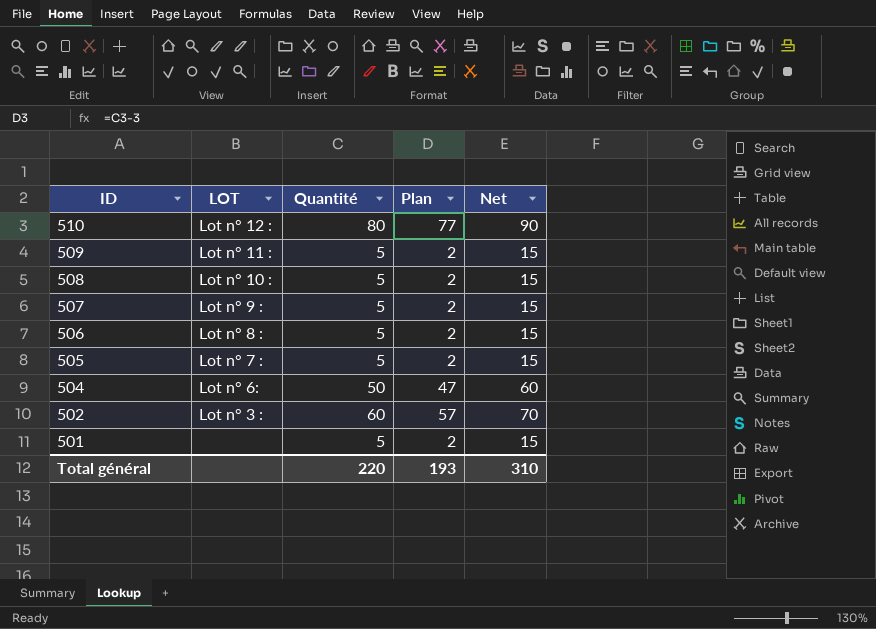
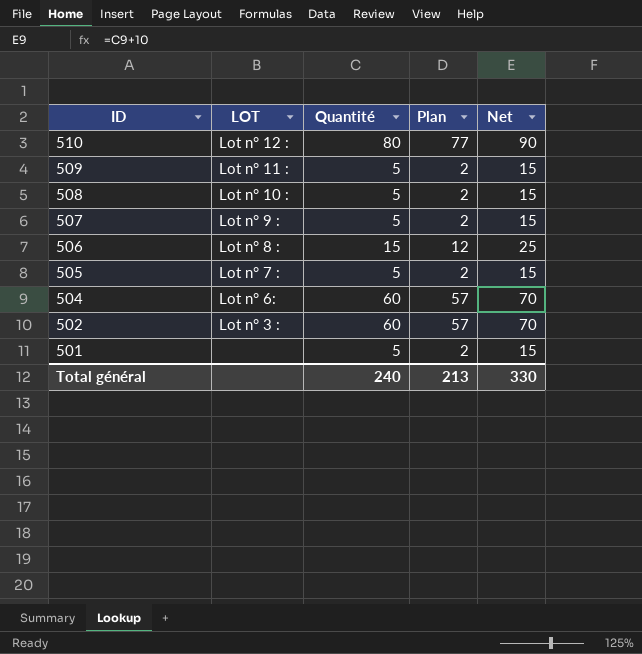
506 | Quantité: 5 -> 15
506 | Plan: 2 -> 12
506 | Net: 15 -> 25
504 | Quantité: 50 -> 60
504 | Plan: 47 -> 57
504 | Net: 60 -> 70
Total général | Quantité: 220 -> 240
Total général | Plan: 193 -> 213
Total général | Net: 310 -> 330

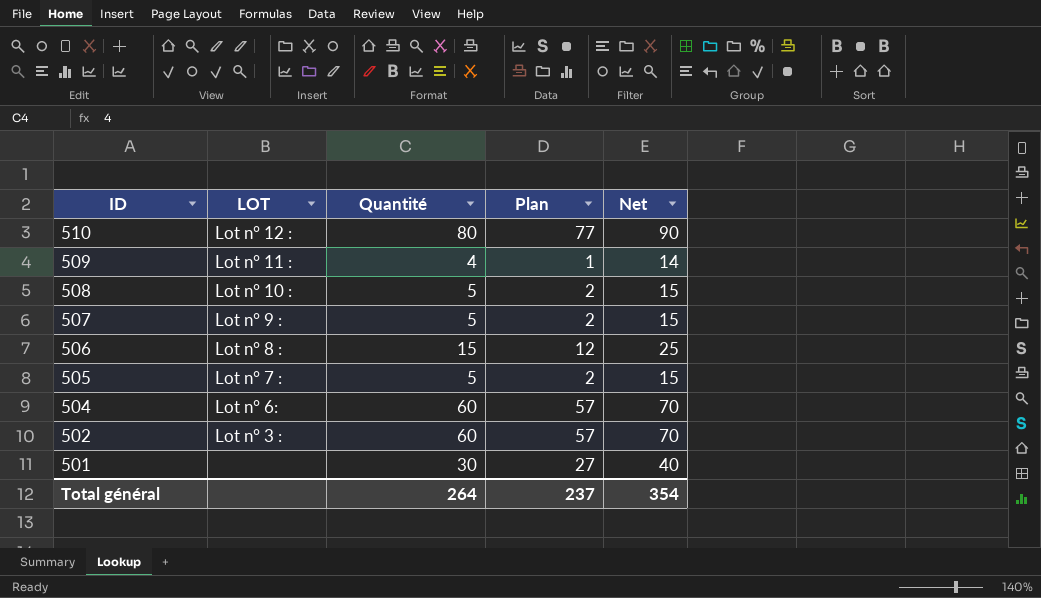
509 | Quantité: 5 -> 4
509 | Plan: 2 -> 1
509 | Net: 15 -> 14
501 | Quantité: 5 -> 30
501 | Plan: 2 -> 27
501 | Net: 15 -> 40
Total général | Quantité: 240 -> 264
Total général | Plan: 213 -> 237
Total général | Net: 330 -> 354

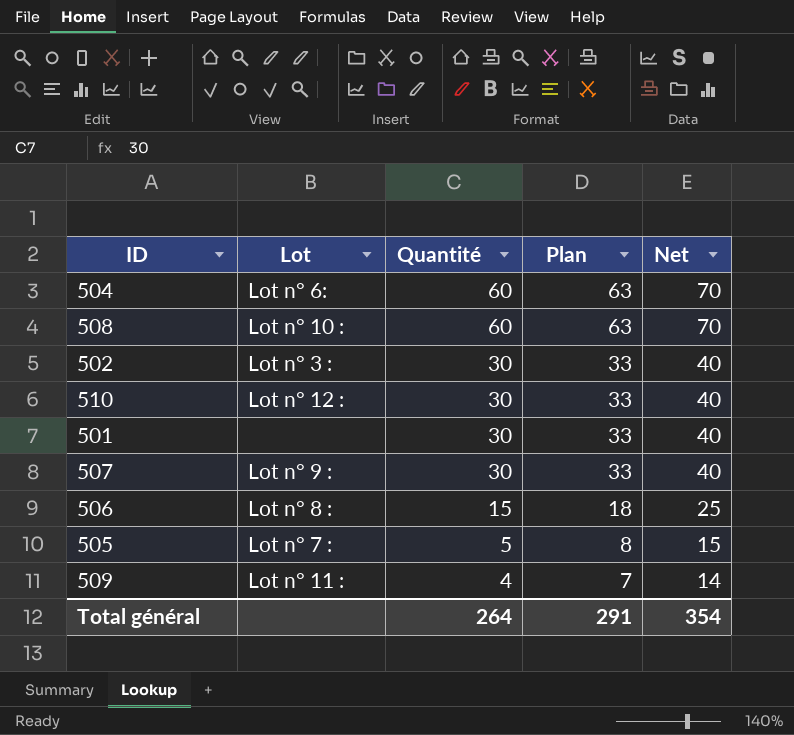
row order: ID descending -> Quantité descending
column name: LOT -> Lot
column Plan | formula: [Quantité] - 3 -> [Quantité] + 3
508 | Quantité: 5 -> 60
508 | Net: 15 -> 70
502 | Quantité: 60 -> 30
502 | Net: 70 -> 40
510 | Quantité: 80 -> 30
510 | Net: 90 -> 40
507 | Quantité: 5 -> 30
507 | Net: 15 -> 40
Total général | Plan: 237 -> 291

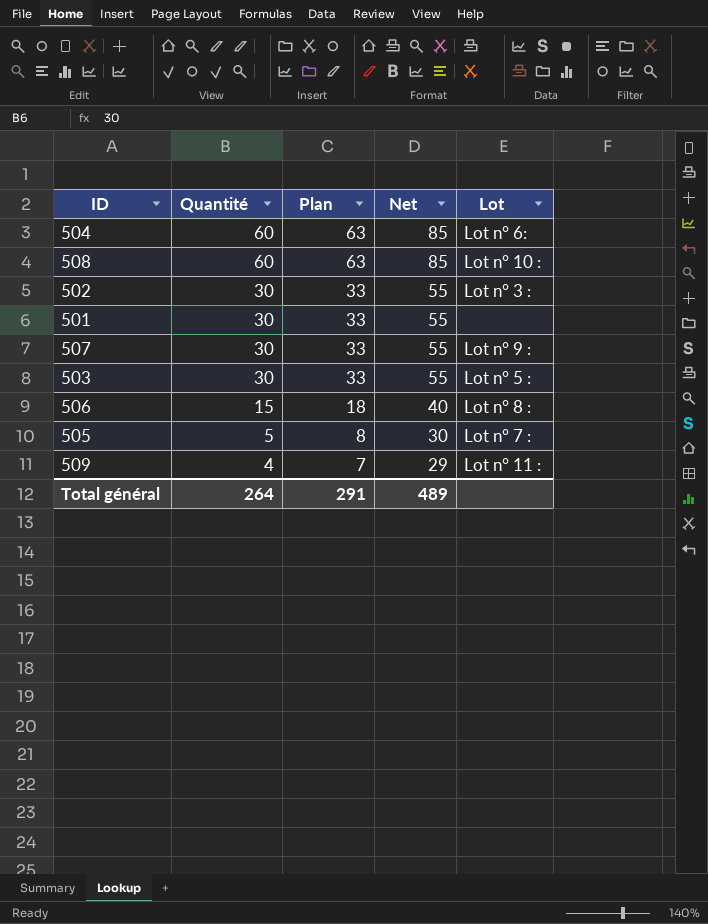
column Net | formula: [Quantité] + 10 -> [Quantité] + 25
column Lot | position: 2 -> 5
row 510: Lot n° 12 : | 30 | 33 | 40 -> none
row 503: none -> 30 | 33 | 55 | Lot n° 5 :
Total général | Net: 354 -> 489

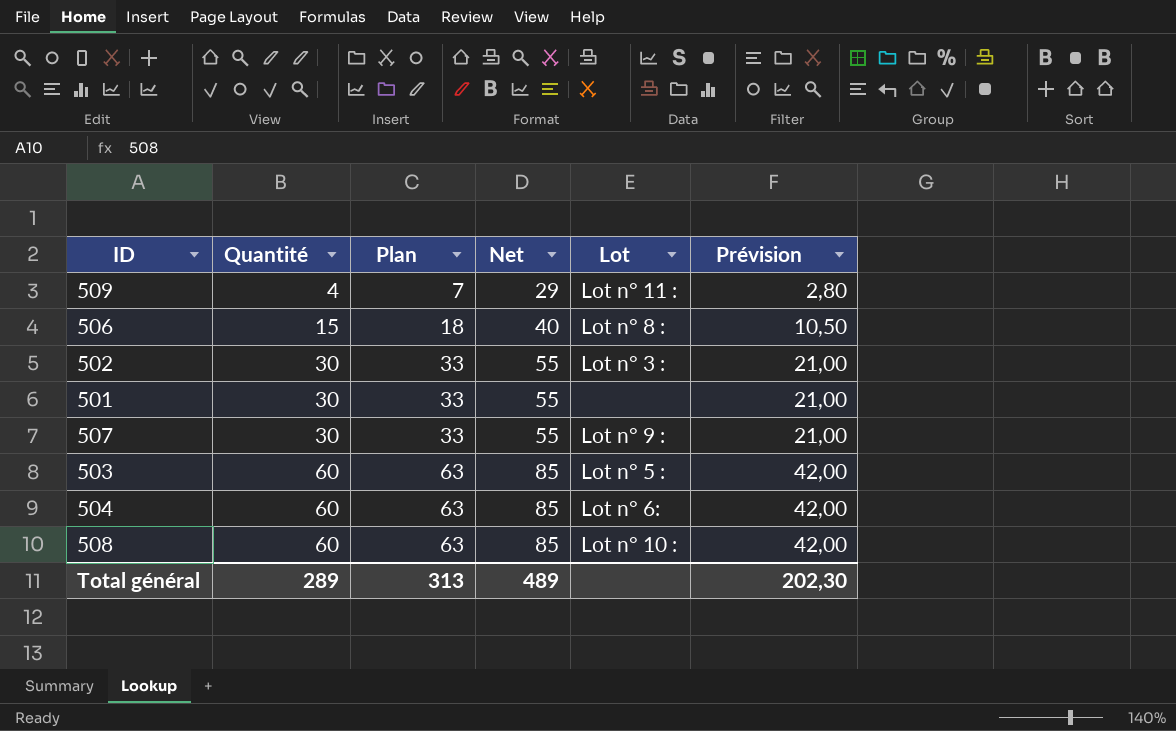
row order: Quantité descending -> Quantité ascending
column Prévision | formula: none -> [Quantité] * 0,7
row 505: 5 | 8 | 30 | Lot n° 7 : -> none
503 | Quantité: 30 -> 60
503 | Plan: 33 -> 63
503 | Net: 55 -> 85
Total général | Quantité: 264 -> 289
Total général | Plan: 291 -> 313

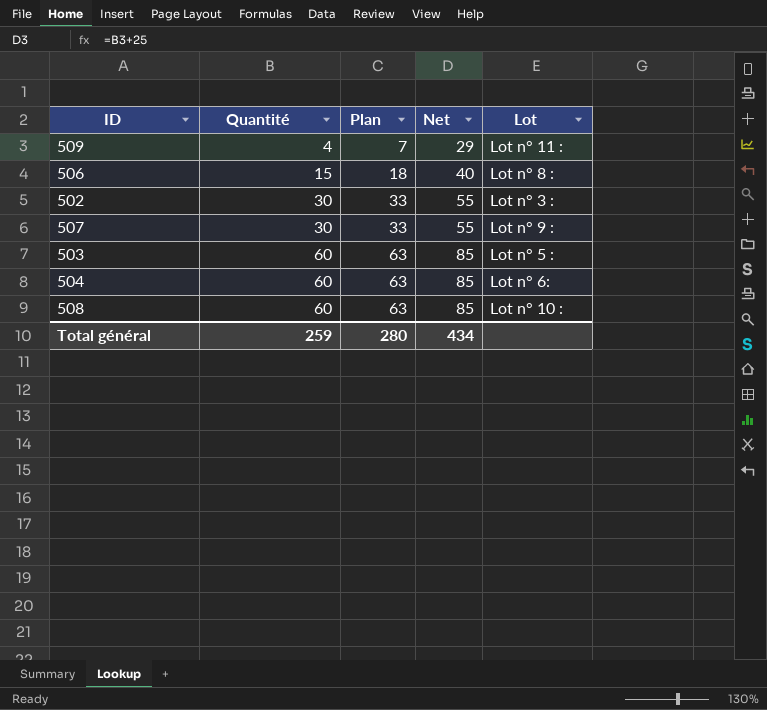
column Prévision | formula: [Quantité] * 0,7 -> none
row 501: 30 | 33 | 55 | none | 21,00 -> none
Total général | Quantité: 289 -> 259
Total général | Plan: 313 -> 280
Total général | Net: 489 -> 434

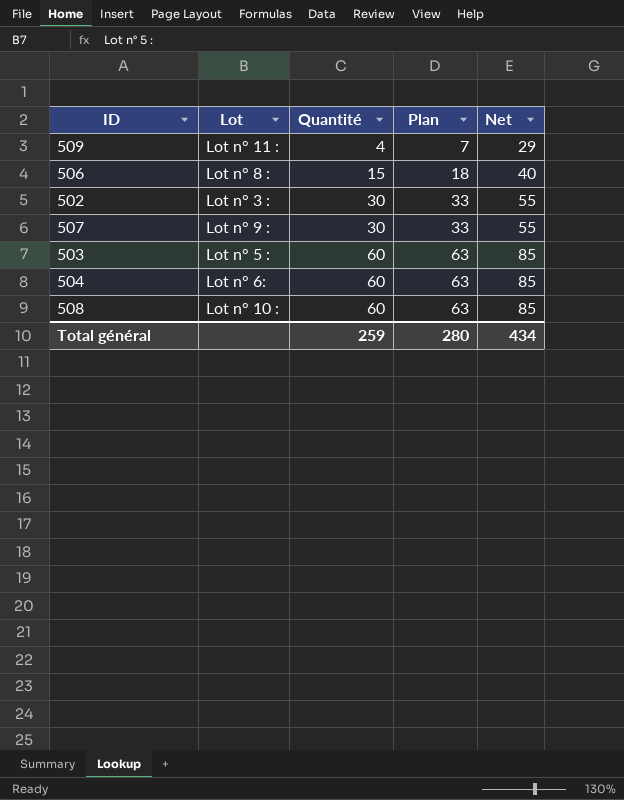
column Lot | position: 5 -> 2

